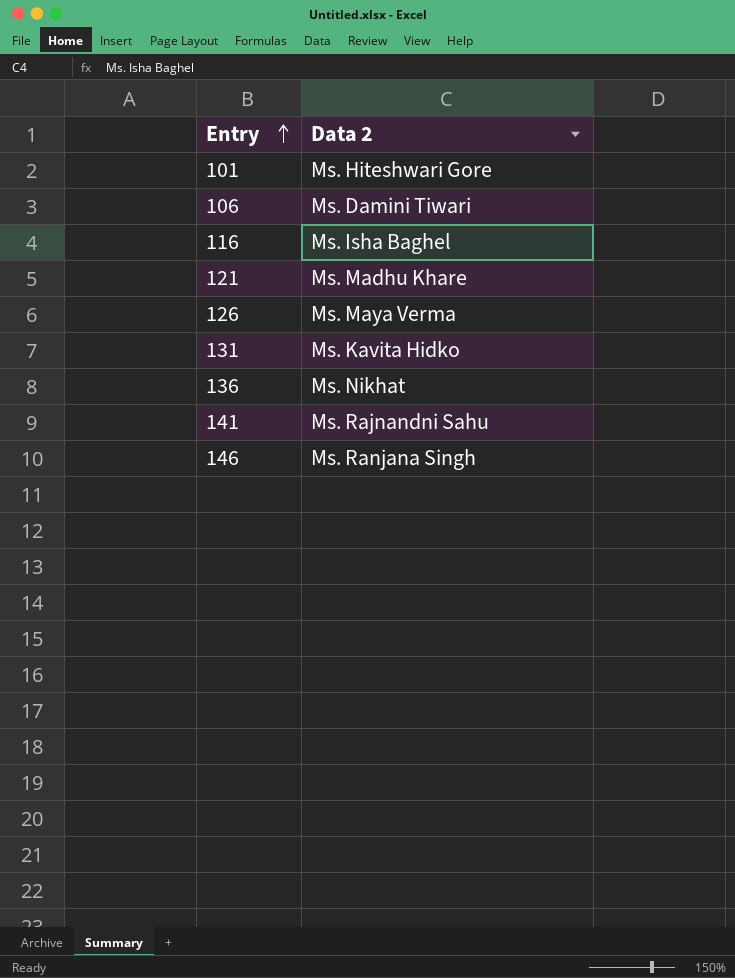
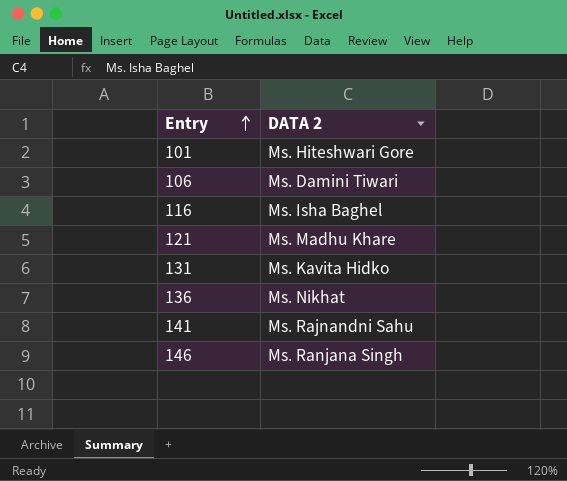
column name: Data 2 -> DATA 2
row 126: Ms. Maya Verma -> none

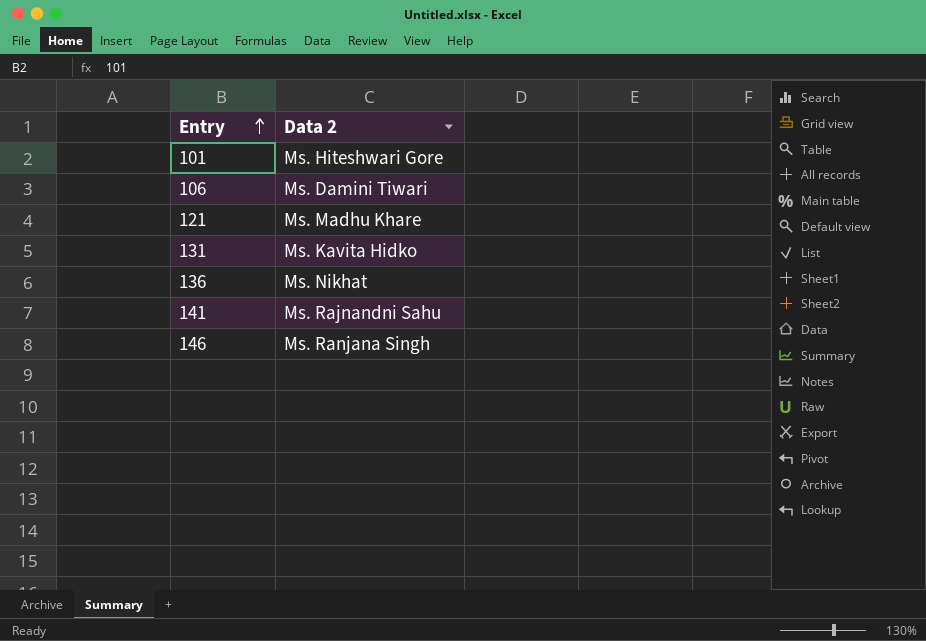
column name: DATA 2 -> Data 2
row 116: Ms. Isha Baghel -> none

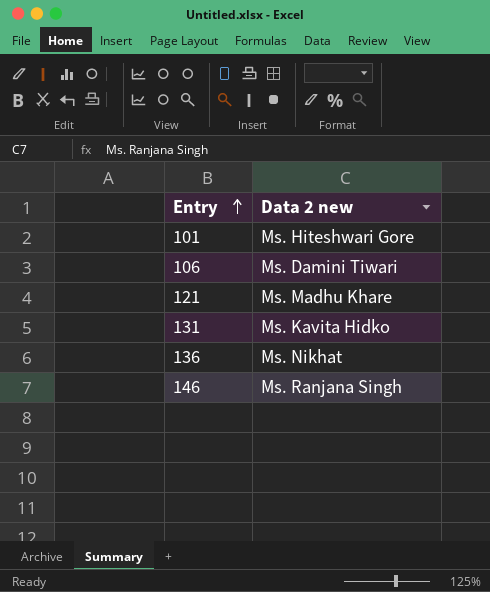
column name: Data 2 -> Data 2 new
row 141: Ms. Rajnandni Sahu -> none

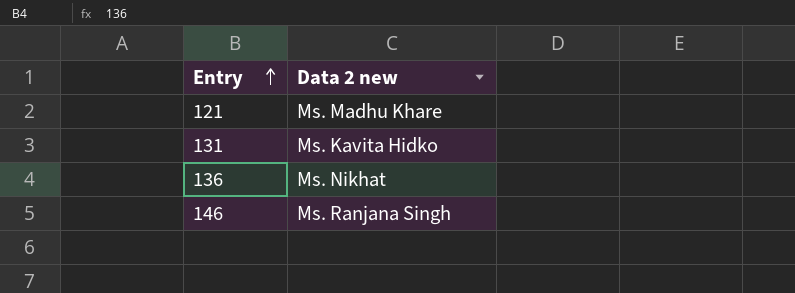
row 101: Ms. Hiteshwari Gore -> none
row 106: Ms. Damini Tiwari -> none

